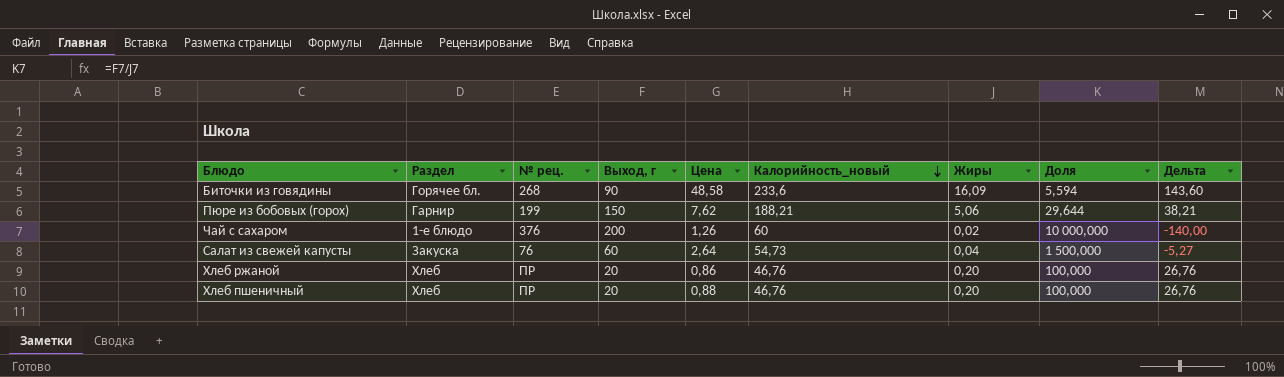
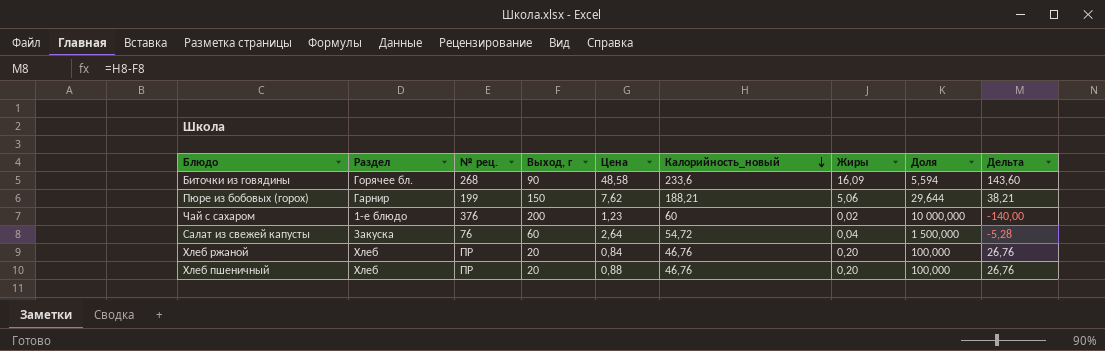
Чай с сахаром | Цена: 1,26 -> 1,23
Салат из свежей капусты | Калорийность_новый: 54,73 -> 54,72
Салат из свежей капусты | Дельта: -5,27 -> -5,28
Хлеб ржаной | Цена: 0,86 -> 0,84

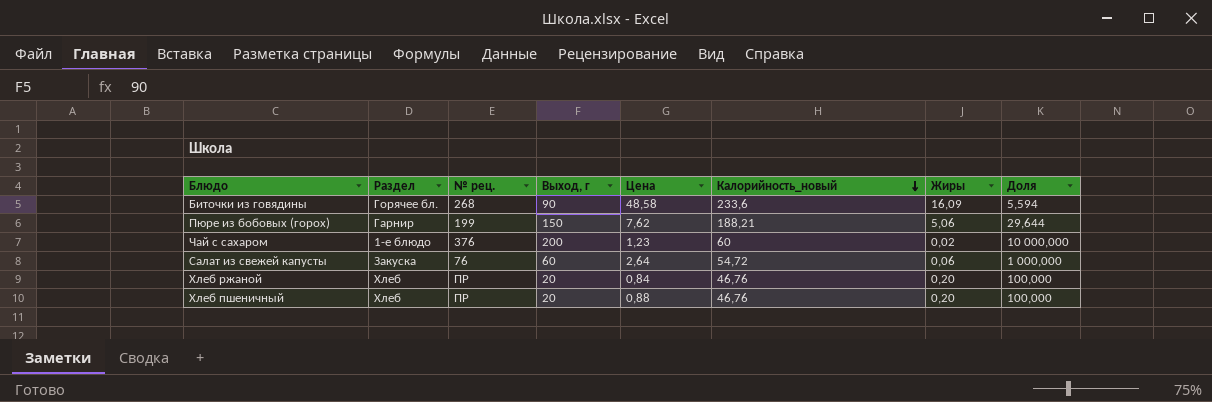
column Дельта | formula: [Калорийность_новый] - [Выход, г] -> none
Салат из свежей капусты | Жиры: 0,04 -> 0,06
Салат из свежей капусты | Доля: 1 500,000 -> 1 000,000

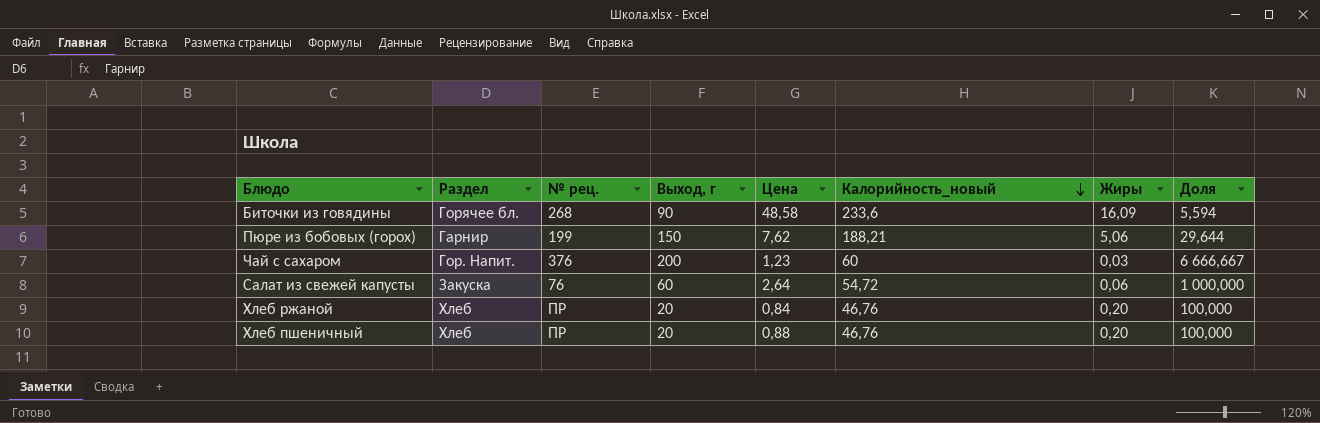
Чай с сахаром | Раздел: 1-е блюдо -> Гор. Напит.
Чай с сахаром | Жиры: 0,02 -> 0,03
Чай с сахаром | Доля: 10 000,000 -> 6 666,667

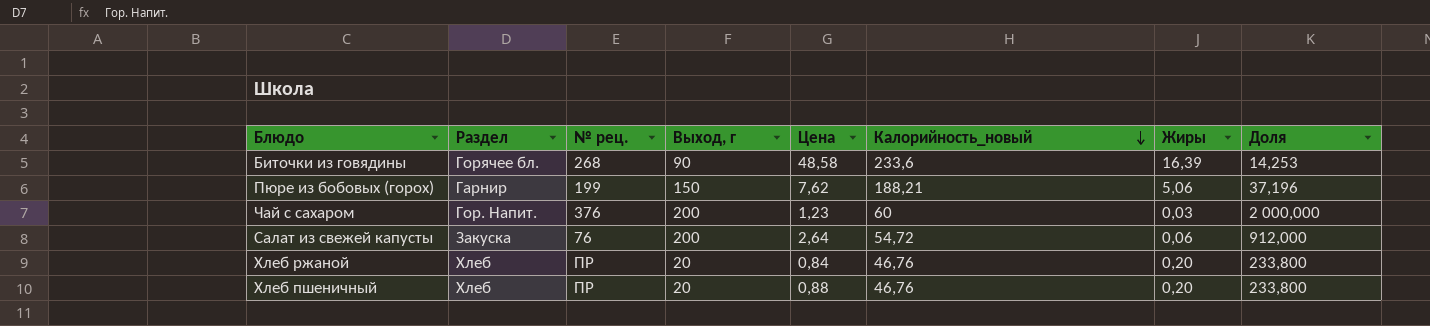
column Доля | formula: [Выход, г] / [Жиры] -> [Калорийность_новый] / [Жиры]
Биточки из говядины | Жиры: 16,09 -> 16,39
Салат из свежей капусты | Выход, г: 60 -> 200

